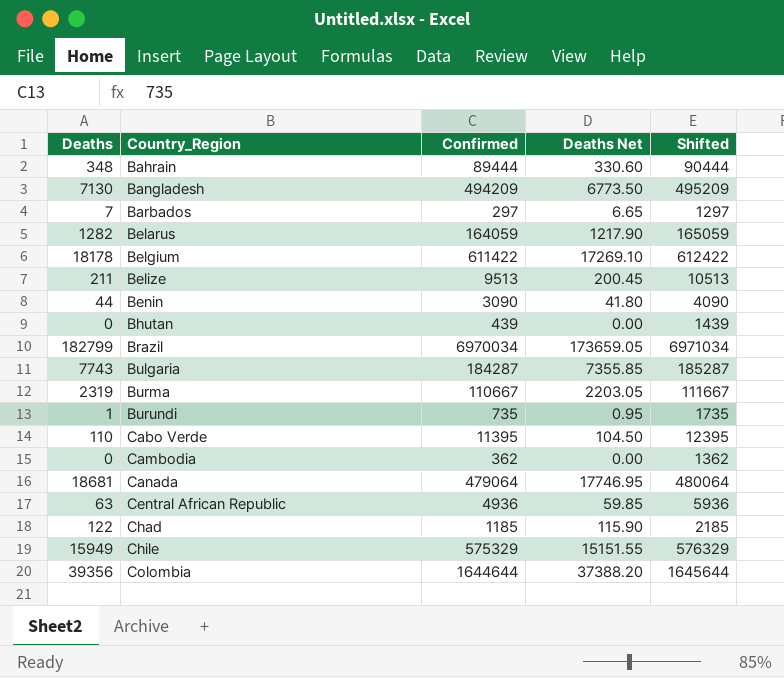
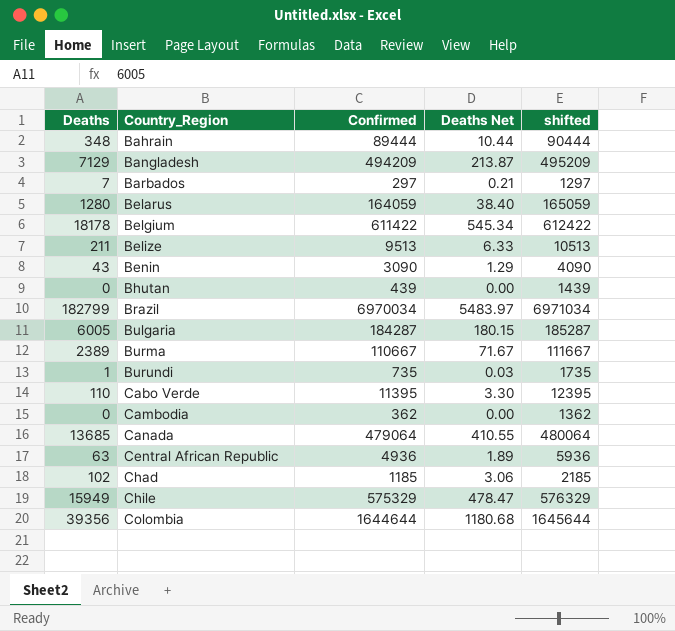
column Deaths Net | formula: [Deaths] * 0.95 -> [Deaths] * 0.03
column name: Shifted -> shifted
Bangladesh | Deaths: 7130 -> 7129
Belarus | Deaths: 1282 -> 1280
Benin | Deaths: 44 -> 43
Bulgaria | Deaths: 7743 -> 6005
Burma | Deaths: 2319 -> 2389
Canada | Deaths: 18681 -> 13685
Chad | Deaths: 122 -> 102

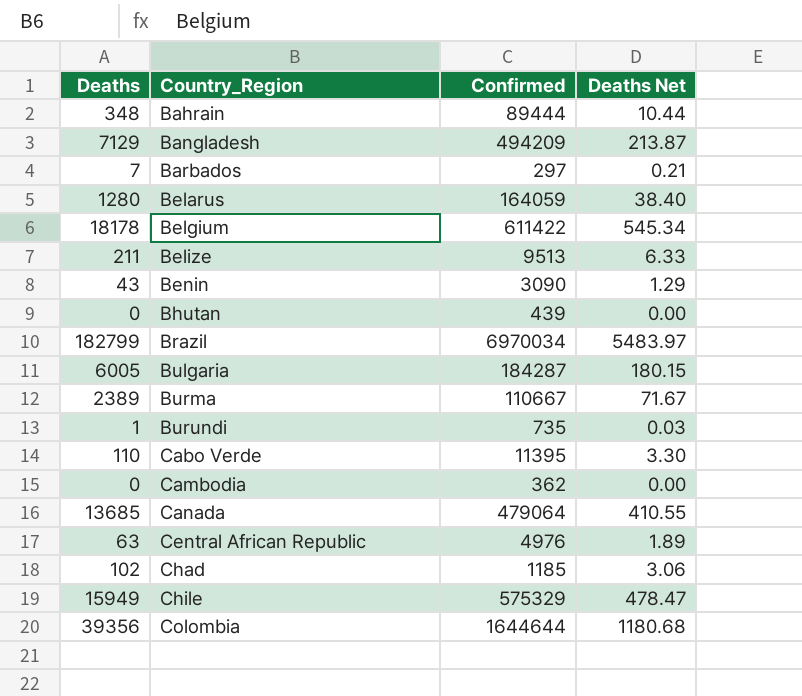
column shifted | formula: [Confirmed] + 1000 -> none
Central African Republic | Confirmed: 4936 -> 4976

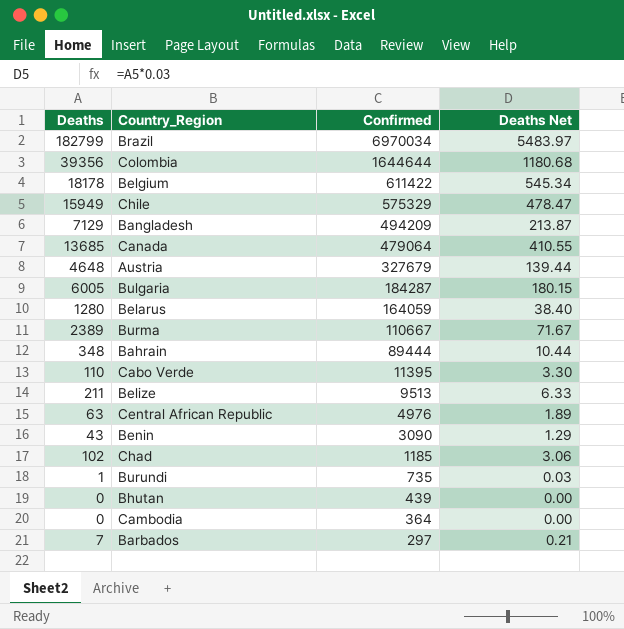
row order: Country_Region ascending -> Confirmed descending
row Austria: none -> 4648 | 327679 | 139.44
Cambodia | Confirmed: 362 -> 364

